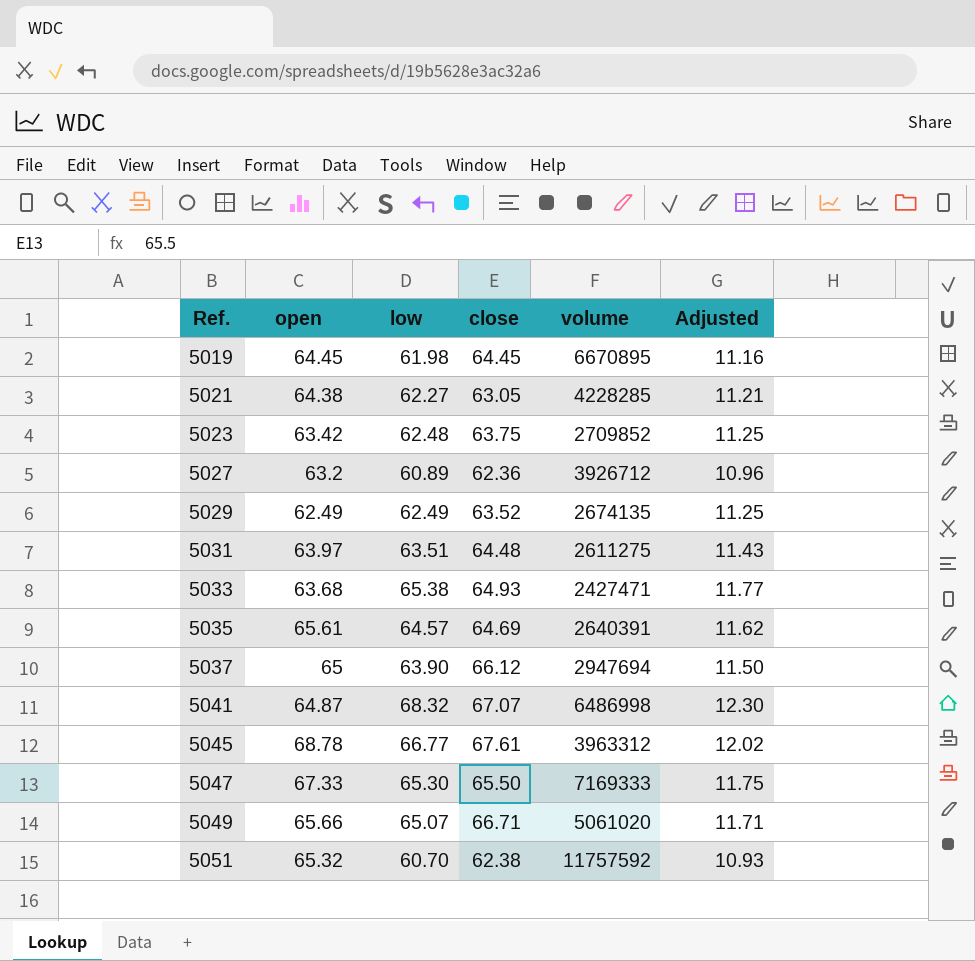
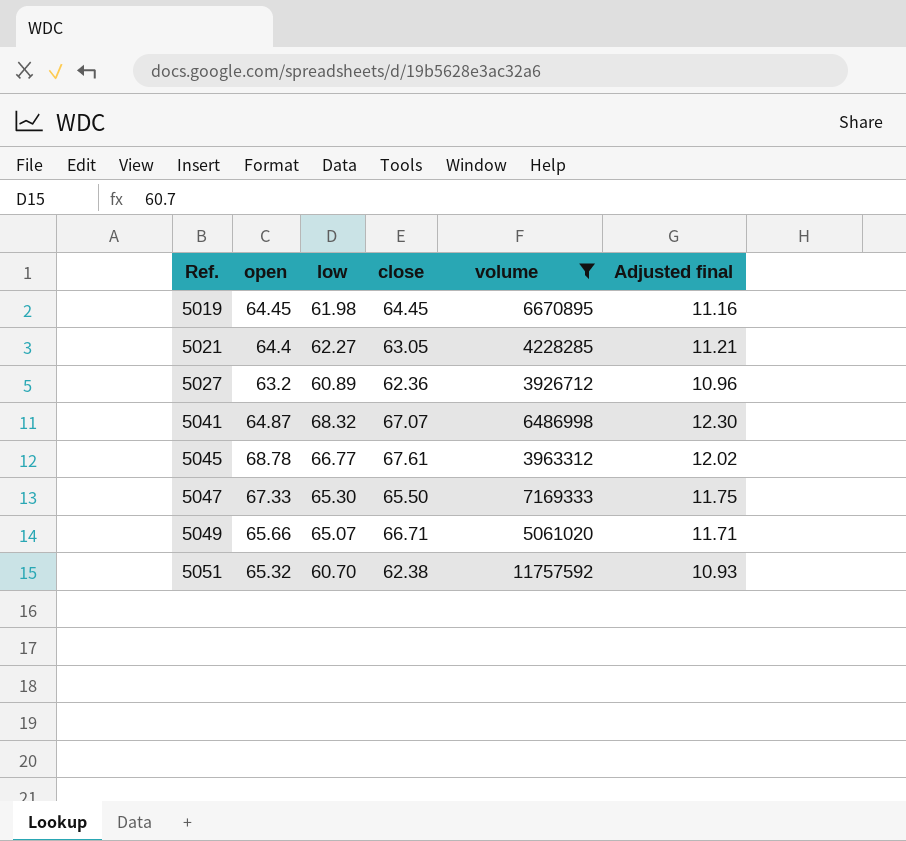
filter: none -> volume >= 3926712
column name: Adjusted -> Adjusted final
5021 | open: 64.38 -> 64.4

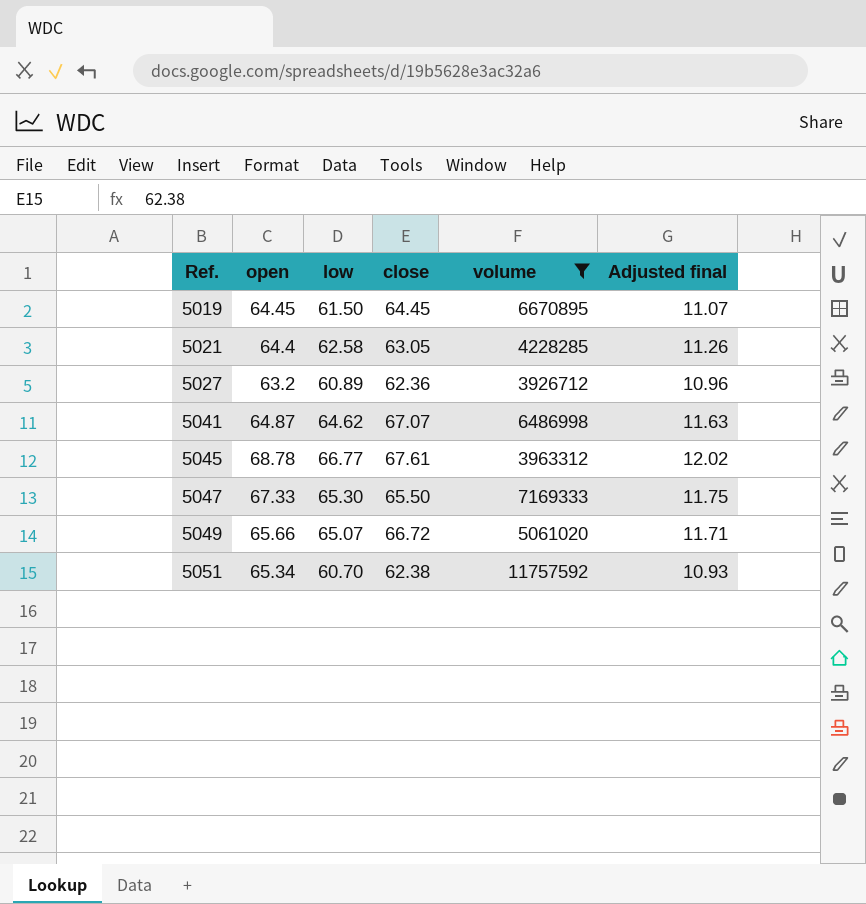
5019 | low: 61.98 -> 61.50
5019 | Adjusted final: 11.16 -> 11.07
5021 | low: 62.27 -> 62.58
5021 | Adjusted final: 11.21 -> 11.26
5041 | low: 68.32 -> 64.62
5041 | Adjusted final: 12.30 -> 11.63
5049 | close: 66.71 -> 66.72
5051 | open: 65.32 -> 65.34

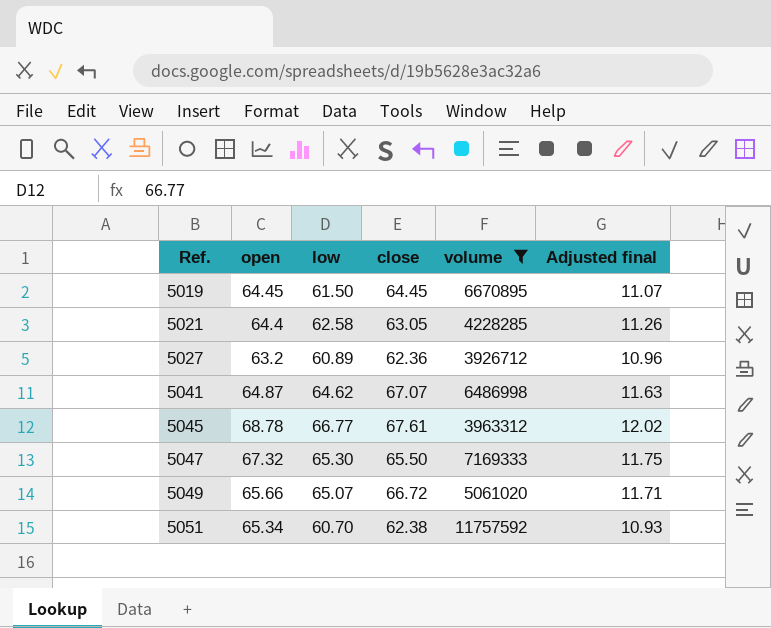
5047 | open: 67.33 -> 67.32

